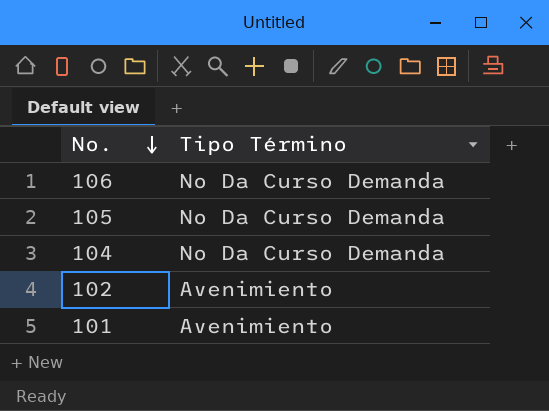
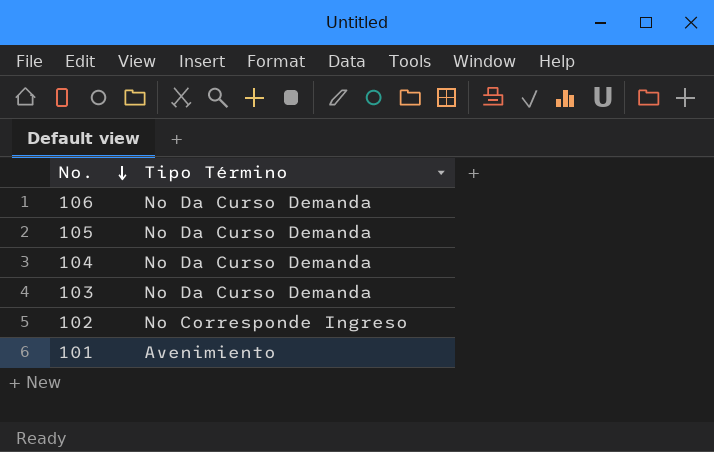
row 103: none -> No Da Curso Demanda
102 | Tipo Término: Avenimiento -> No Corresponde Ingreso

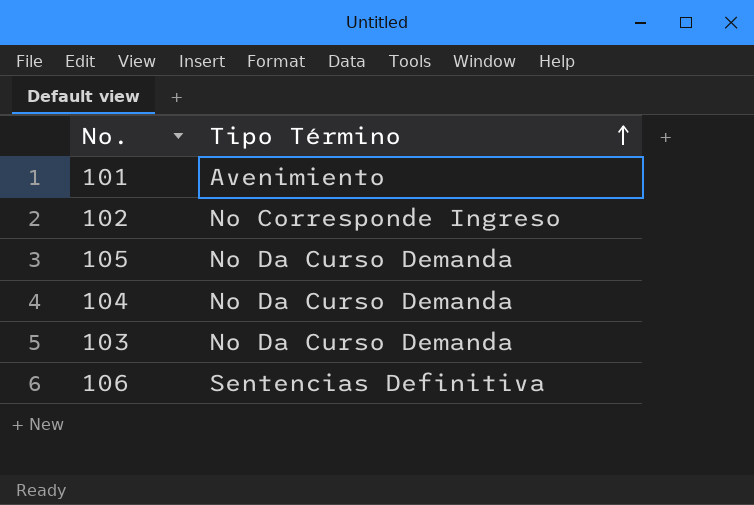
row order: No. descending -> Tipo Término ascending
106 | Tipo Término: No Da Curso Demanda -> Sentencias Definitiva

